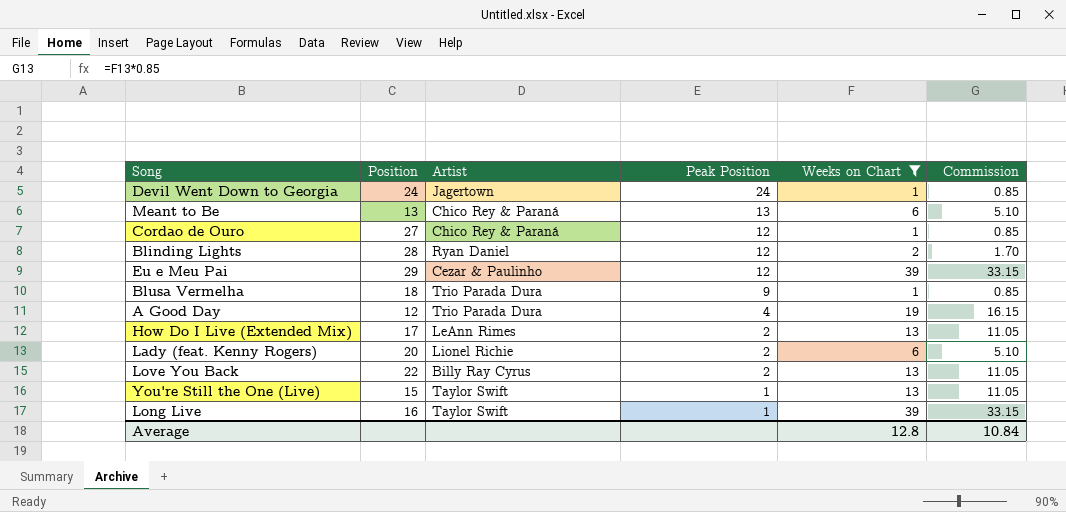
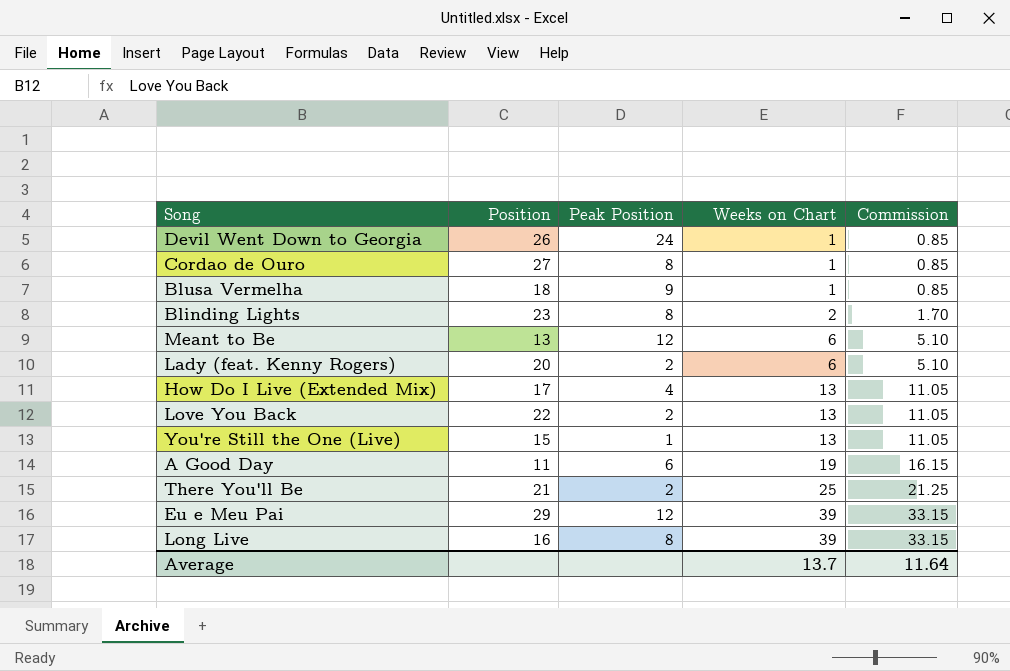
filter: Weeks on Chart != 25 -> none
row order: Peak Position descending -> Weeks on Chart ascending
column Artist | position: 3 -> none
Devil Went Down to Georgia | Position: 24 -> 26
Cordao de Ouro | Peak Position: 12 -> 8
Blinding Lights | Position: 28 -> 23
Blinding Lights | Peak Position: 12 -> 8
Meant to Be | Peak Position: 13 -> 12
How Do I Live (Extended Mix) | Peak Position: 2 -> 4
A Good Day | Position: 12 -> 11
A Good Day | Peak Position: 4 -> 6
Long Live | Peak Position: 1 -> 8
Average | Weeks on Chart: 12.8 -> 13.7
Average | Commission: 10.84 -> 11.64

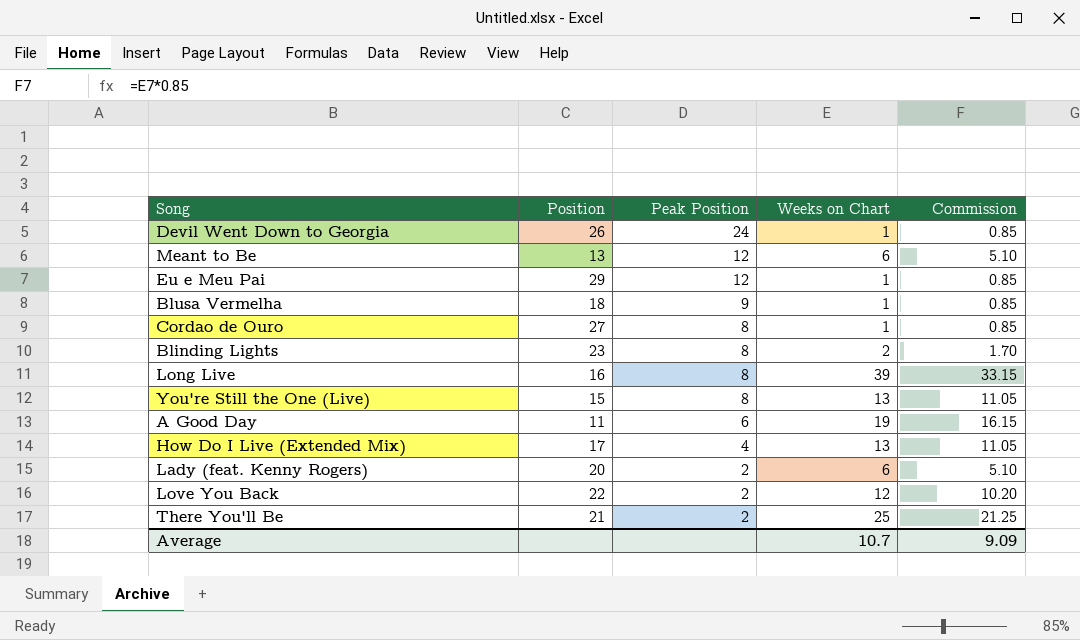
row order: Weeks on Chart ascending -> Peak Position descending
Eu e Meu Pai | Weeks on Chart: 39 -> 1
Eu e Meu Pai | Commission: 33.15 -> 0.85
You're Still the One (Live) | Peak Position: 1 -> 8
Love You Back | Weeks on Chart: 13 -> 12
Love You Back | Commission: 11.05 -> 10.20
Average | Weeks on Chart: 13.7 -> 10.7
Average | Commission: 11.64 -> 9.09

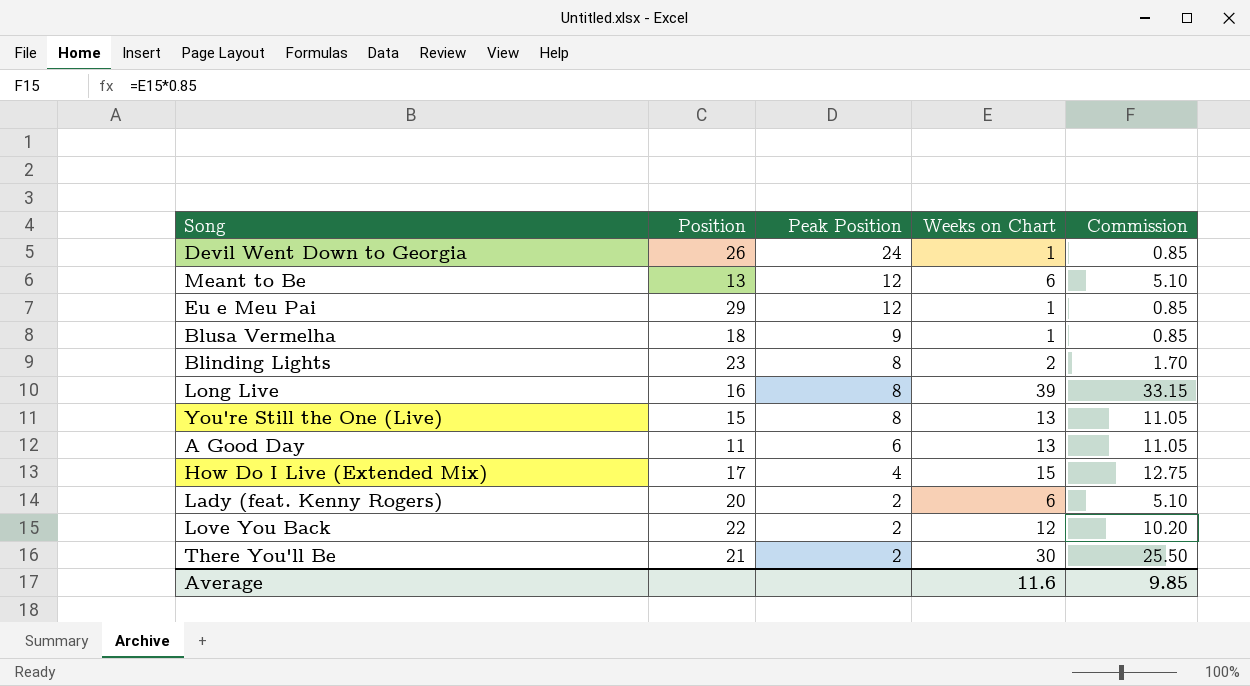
row Cordao de Ouro: 27 | 8 | 1 | 0.85 -> none
A Good Day | Weeks on Chart: 19 -> 13
A Good Day | Commission: 16.15 -> 11.05
How Do I Live (Extended Mix) | Weeks on Chart: 13 -> 15
How Do I Live (Extended Mix) | Commission: 11.05 -> 12.75
There You'll Be | Weeks on Chart: 25 -> 30
There You'll Be | Commission: 21.25 -> 25.50
Average | Weeks on Chart: 10.7 -> 11.6
Average | Commission: 9.09 -> 9.85

